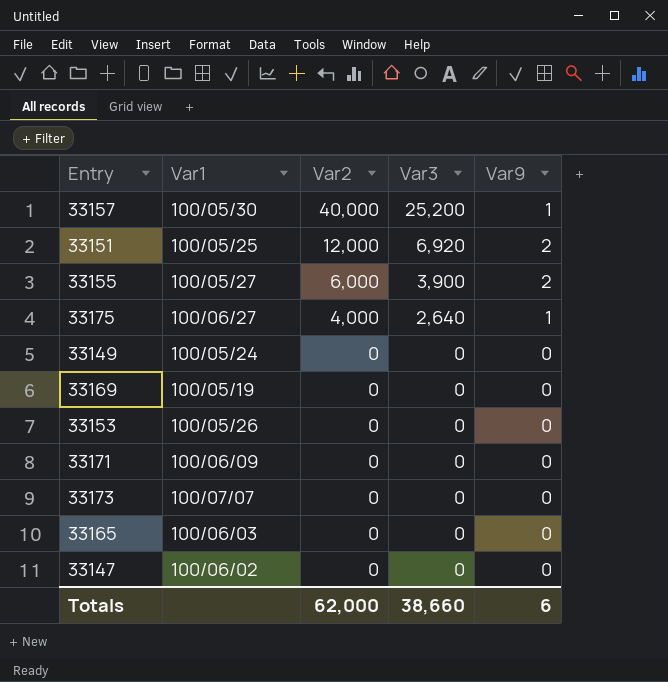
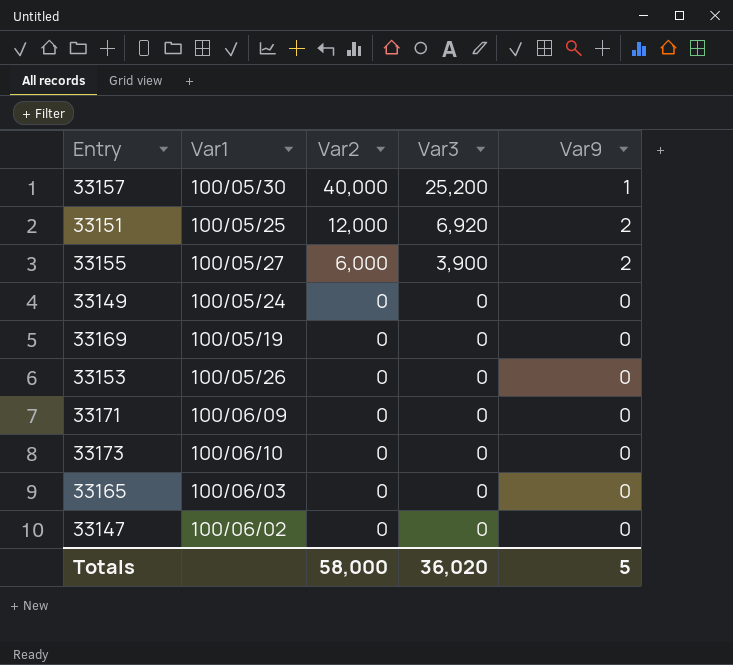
row 33175: 100/06/27 | 4,000 | 2,640 | 1 -> none
33173 | Var1: 100/07/07 -> 100/06/10
Totals | Var2: 62,000 -> 58,000
Totals | Var3: 38,660 -> 36,020
Totals | Var9: 6 -> 5

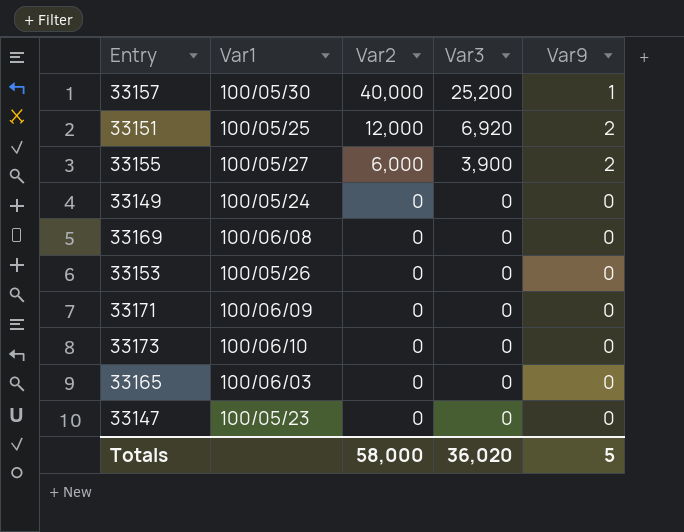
33169 | Var1: 100/05/19 -> 100/06/08
33147 | Var1: 100/06/02 -> 100/05/23

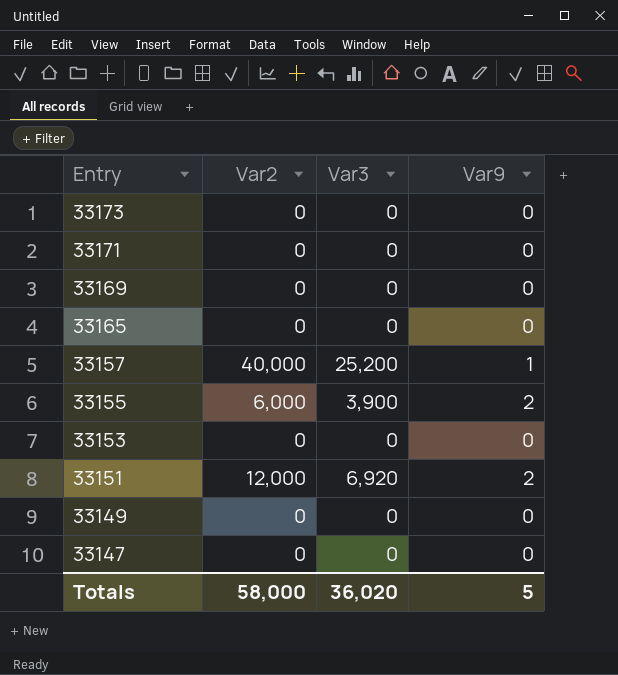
row order: Var2 descending -> Entry descending
column Var1 | position: 2 -> none

